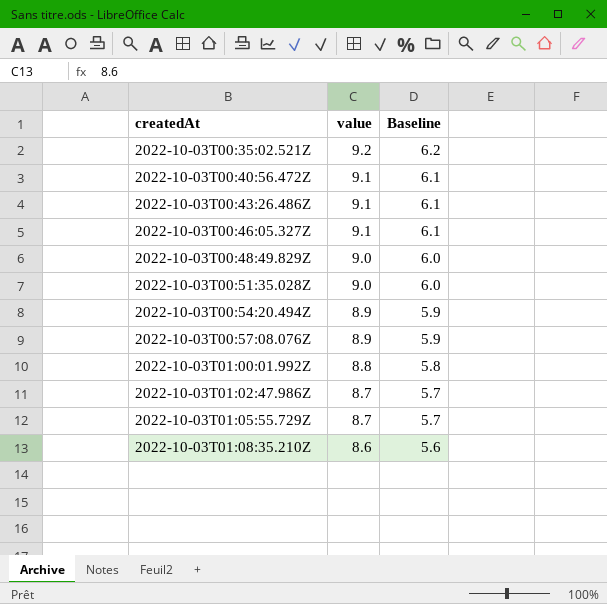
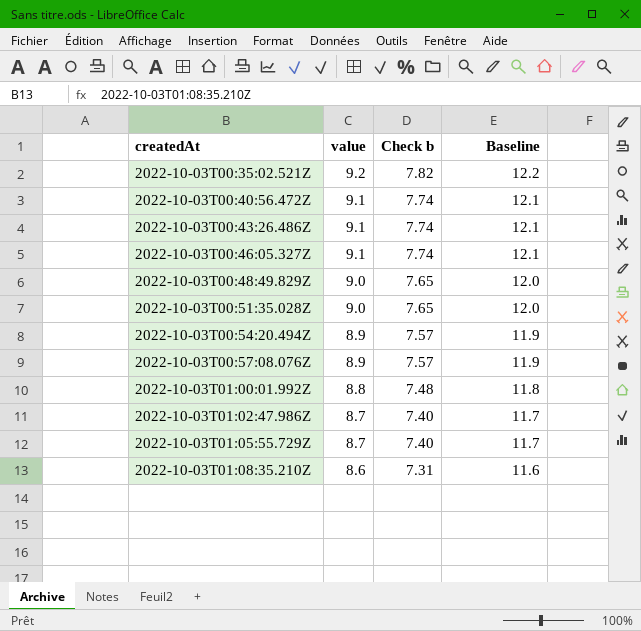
column Check b | formula: none -> [value] * 0.85
column Baseline | formula: [value] - 3 -> [value] + 3

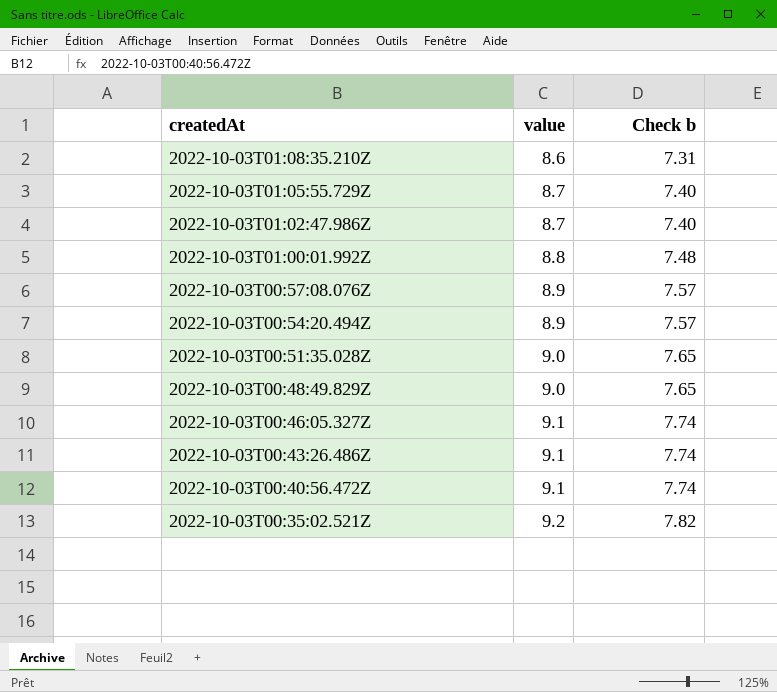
row order: createdAt ascending -> createdAt descending
column Baseline | formula: [value] + 3 -> none

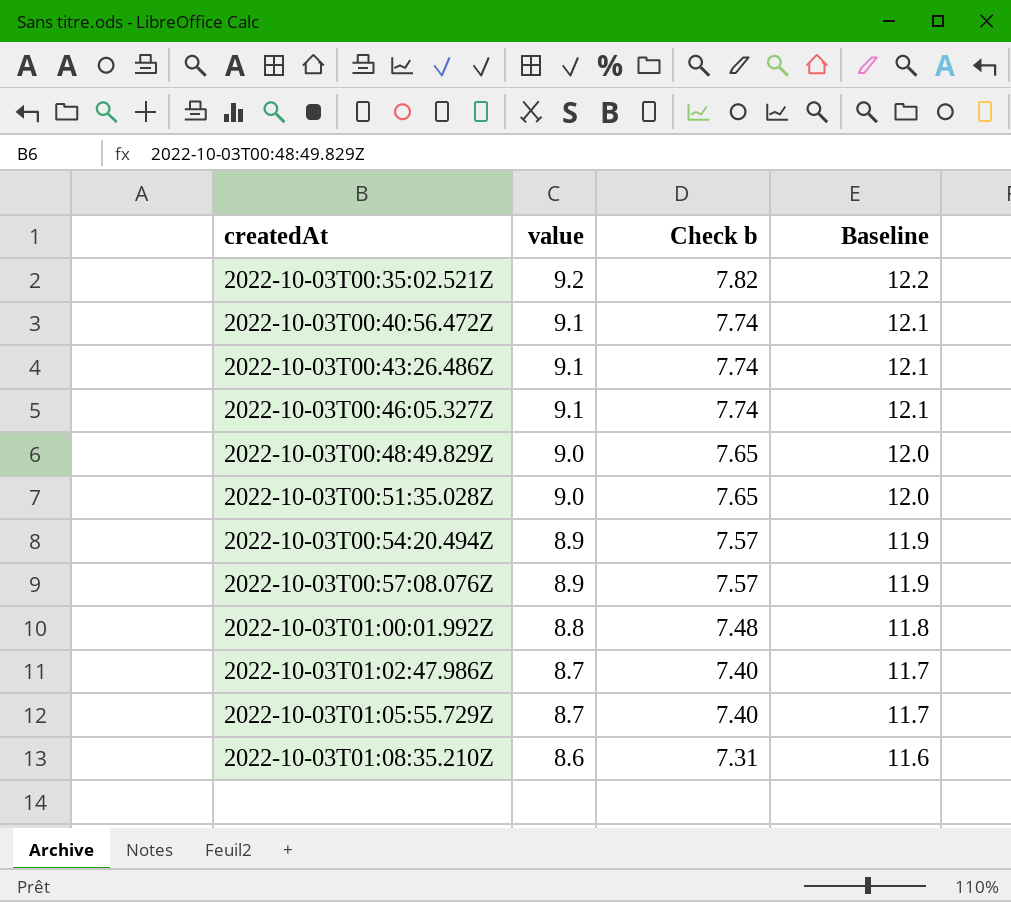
row order: createdAt descending -> createdAt ascending
column Baseline | formula: none -> [value] + 3

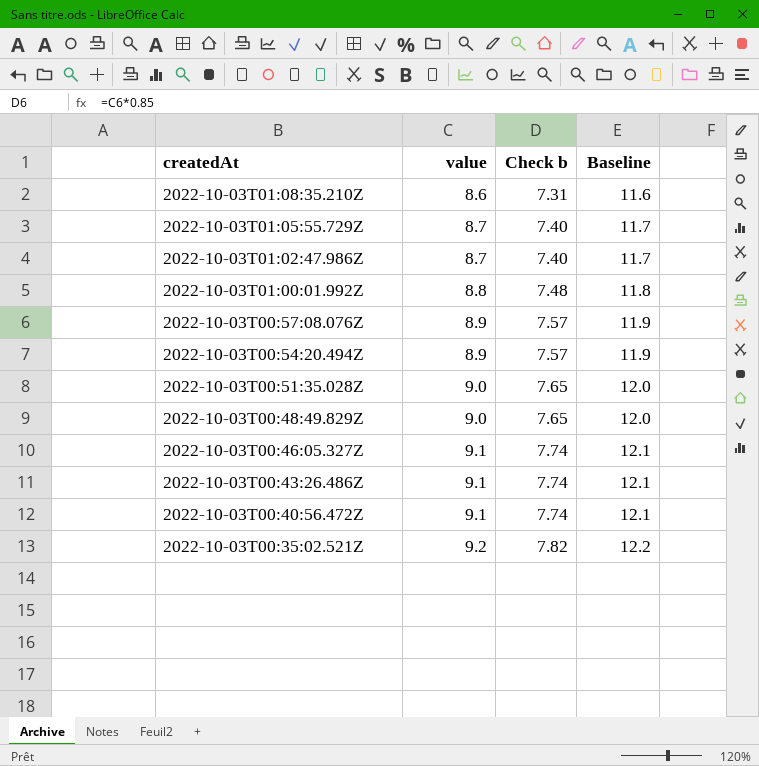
row order: createdAt ascending -> createdAt descending

